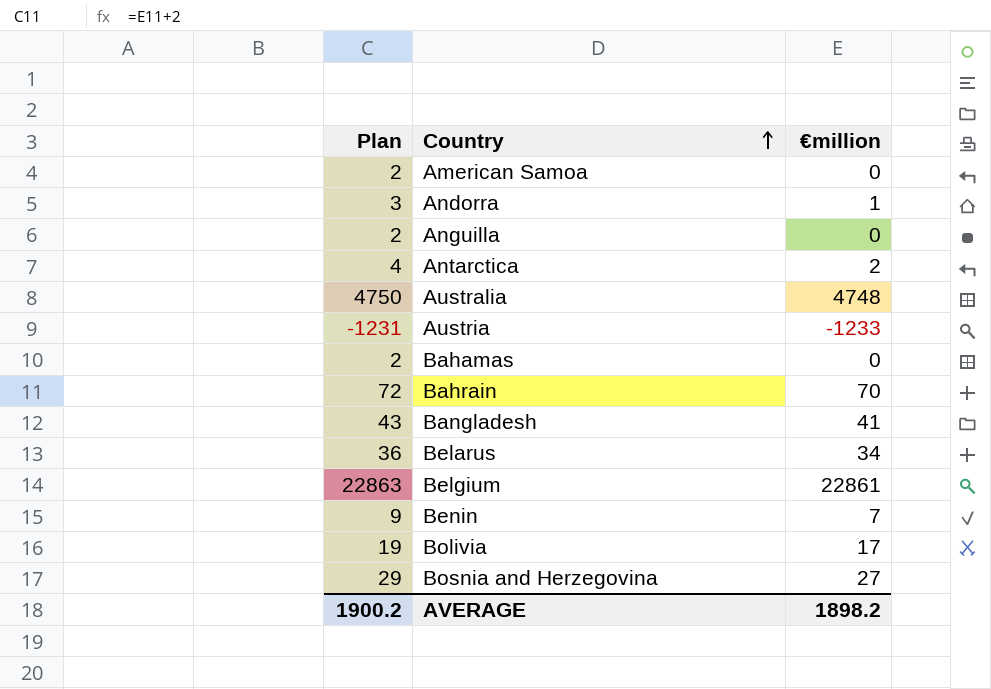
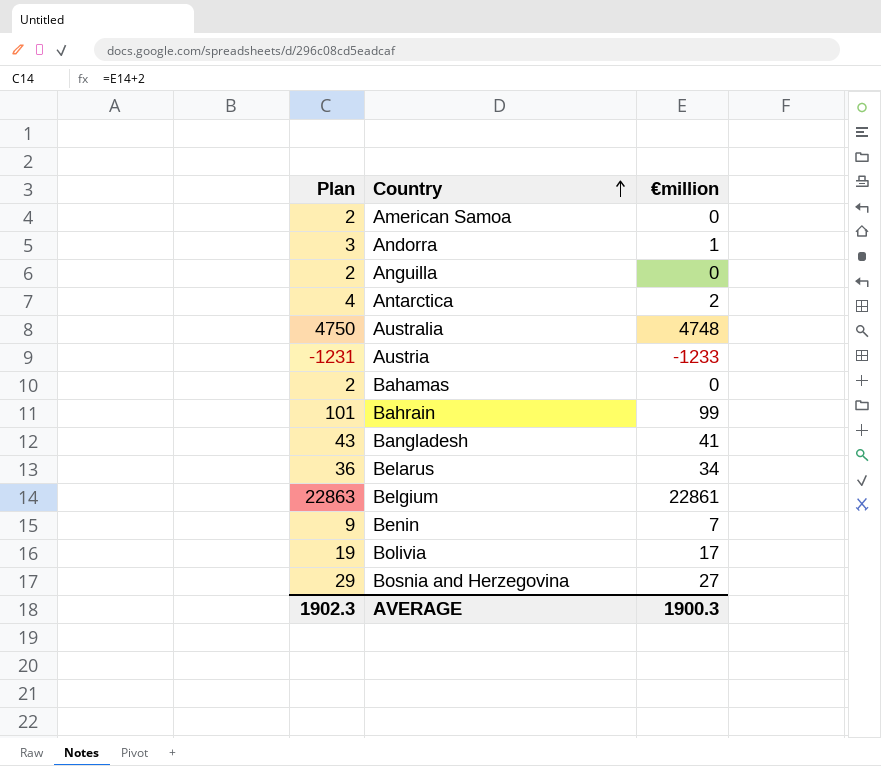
Bahrain | Plan: 72 -> 101
Bahrain | €million: 70 -> 99
AVERAGE | Plan: 1900.2 -> 1902.3
AVERAGE | €million: 1898.2 -> 1900.3

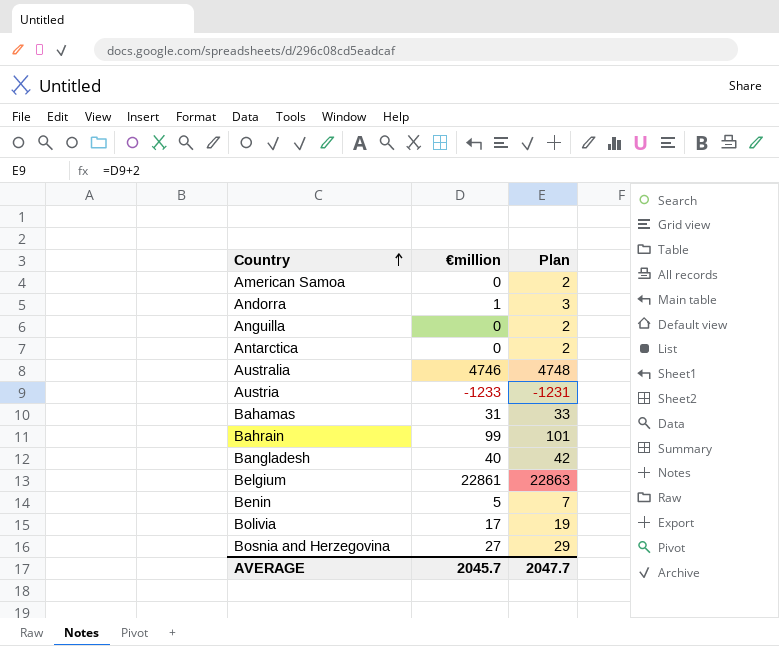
column Plan | position: 1 -> 3
row Belarus: 36 | 34 -> none
Antarctica | €million: 2 -> 0
Antarctica | Plan: 4 -> 2
Australia | €million: 4748 -> 4746
Australia | Plan: 4750 -> 4748
Bahamas | €million: 0 -> 31
Bahamas | Plan: 2 -> 33
Bangladesh | €million: 41 -> 40
Bangladesh | Plan: 43 -> 42
Benin | €million: 7 -> 5
Benin | Plan: 9 -> 7
AVERAGE | €million: 1900.3 -> 2045.7
AVERAGE | Plan: 1902.3 -> 2047.7

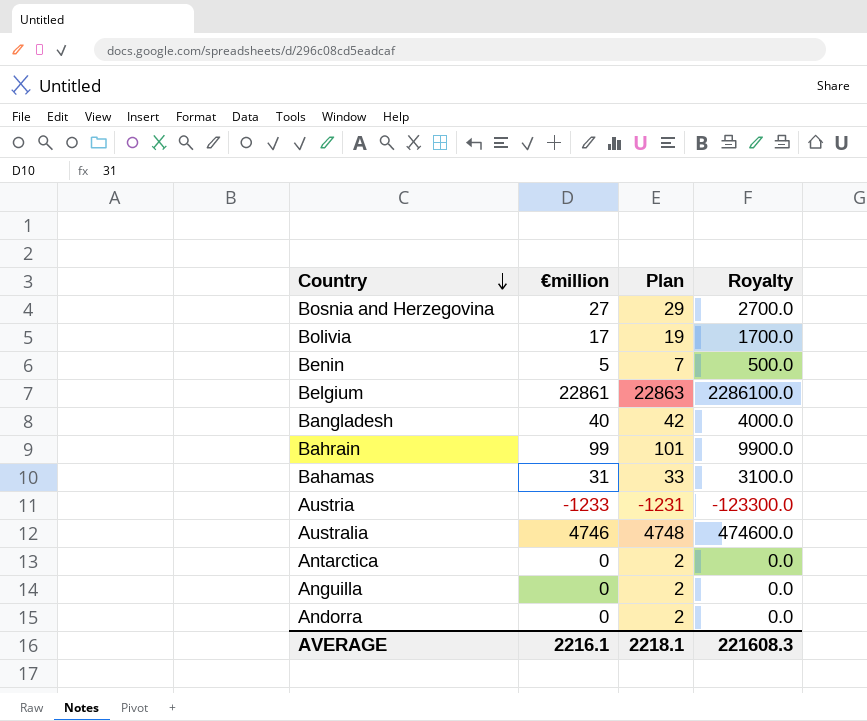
row order: Country ascending -> Country descending
column Royalty | formula: none -> [€million] * 100
row American Samoa: 0 | 2 -> none
Andorra | €million: 1 -> 0
Andorra | Plan: 3 -> 2
AVERAGE | €million: 2045.7 -> 2216.1
AVERAGE | Plan: 2047.7 -> 2218.1

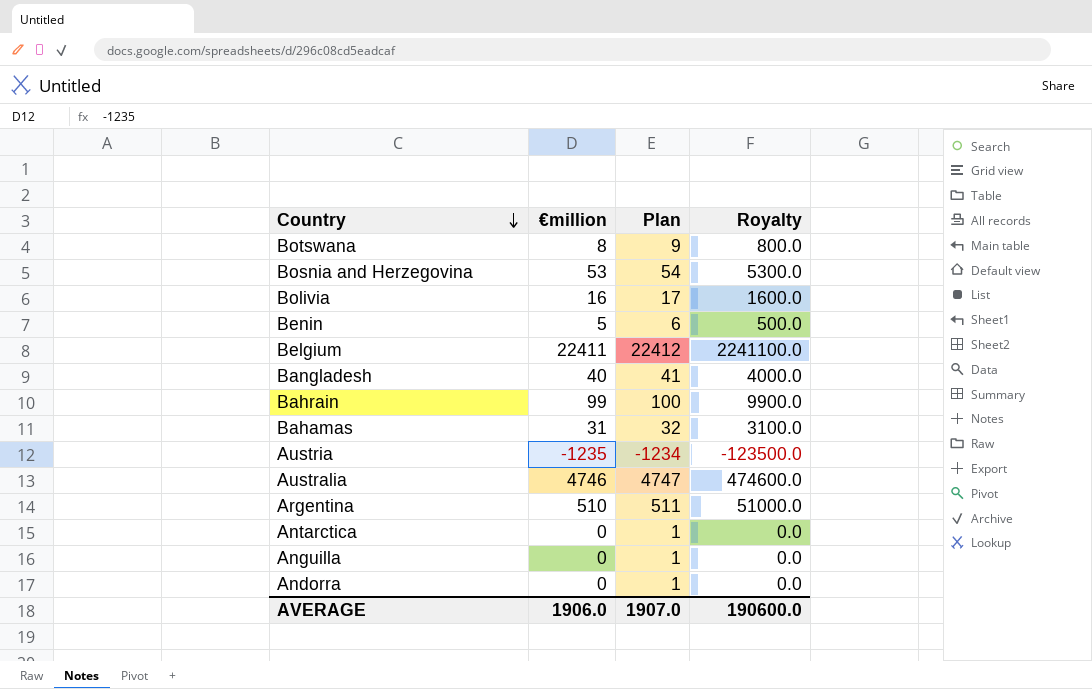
column Plan | formula: [€million] + 2 -> [€million] + 1
row Botswana: none -> 8 | 9 | 800.0
Bosnia and Herzegovina | €million: 27 -> 53
Bosnia and Herzegovina | Royalty: 2700.0 -> 5300.0
Bolivia | €million: 17 -> 16
Bolivia | Royalty: 1700.0 -> 1600.0
Belgium | €million: 22861 -> 22411
Belgium | Royalty: 2286100.0 -> 2241100.0
Austria | €million: -1233 -> -1235
Austria | Royalty: -123300.0 -> -123500.0
row Argentina: none -> 510 | 511 | 51000.0
AVERAGE | €million: 2216.1 -> 1906.0
AVERAGE | Plan: 2218.1 -> 1907.0
AVERAGE | Royalty: 221608.3 -> 190600.0

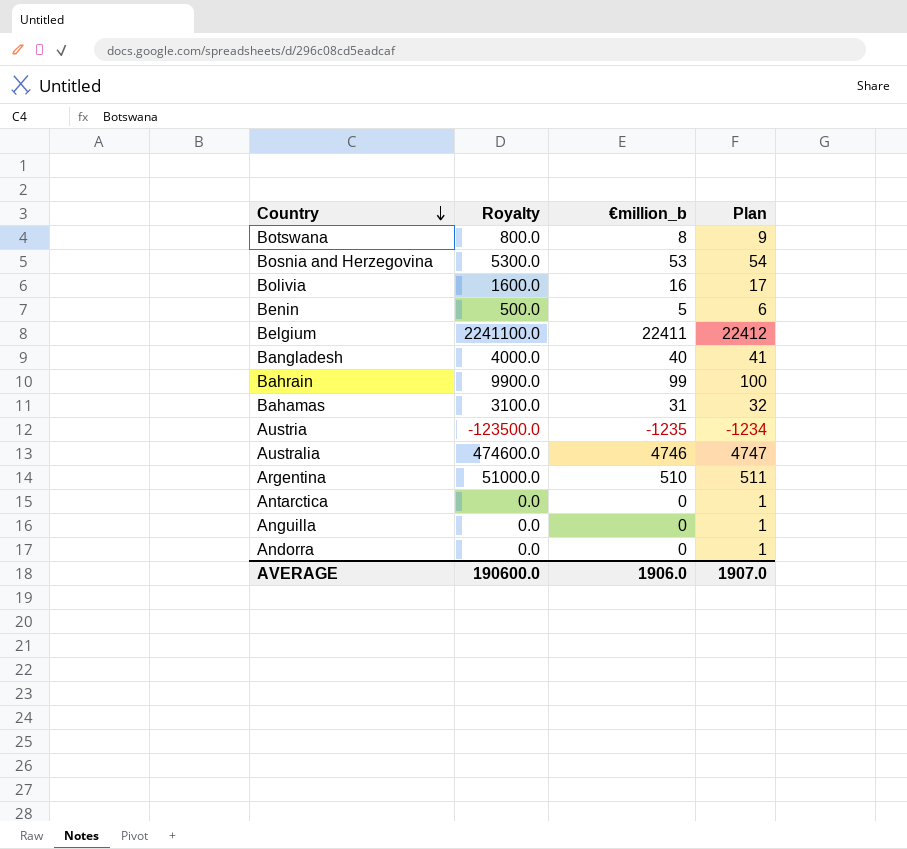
column Royalty | position: 4 -> 2
column name: €million -> €million_b

